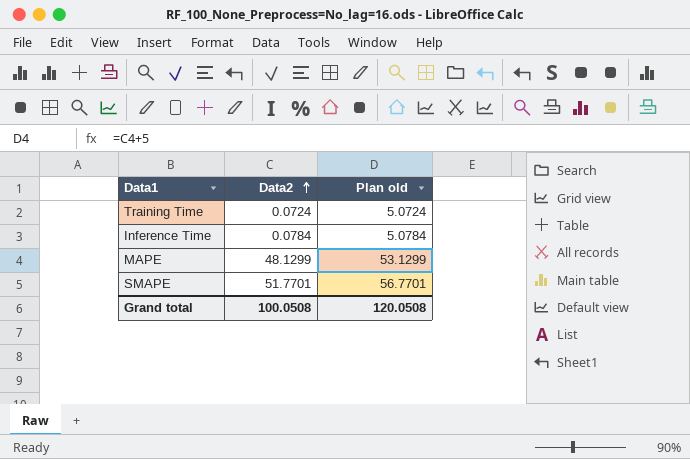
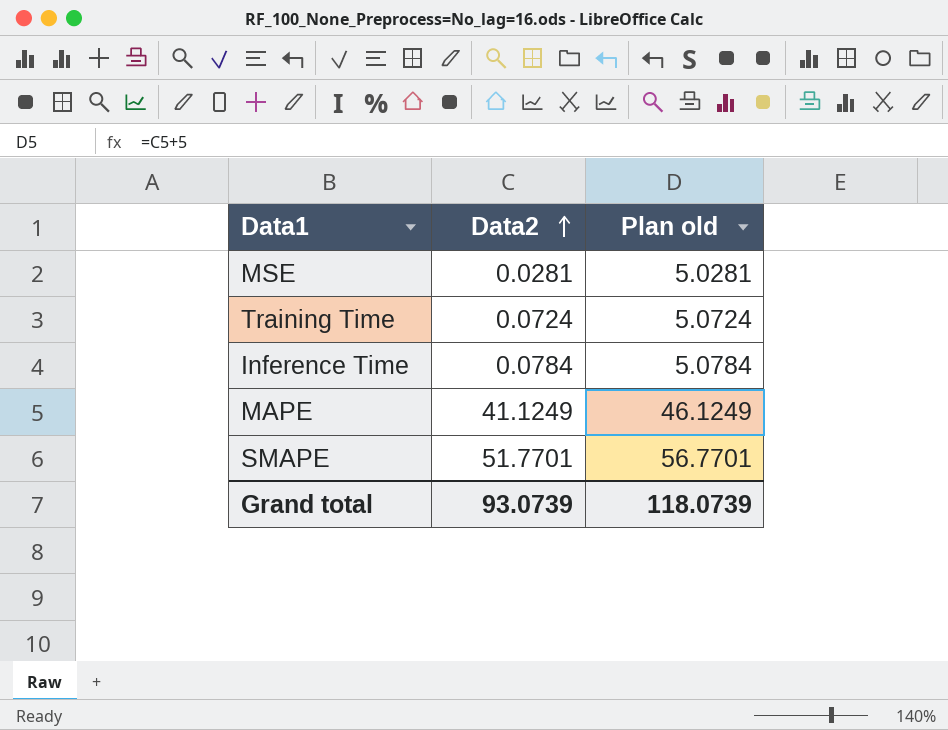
row MSE: none -> 0.0281 | 5.0281
MAPE | Data2: 48.1299 -> 41.1249
MAPE | Plan old: 53.1299 -> 46.1249
Grand total | Data2: 100.0508 -> 93.0739
Grand total | Plan old: 120.0508 -> 118.0739

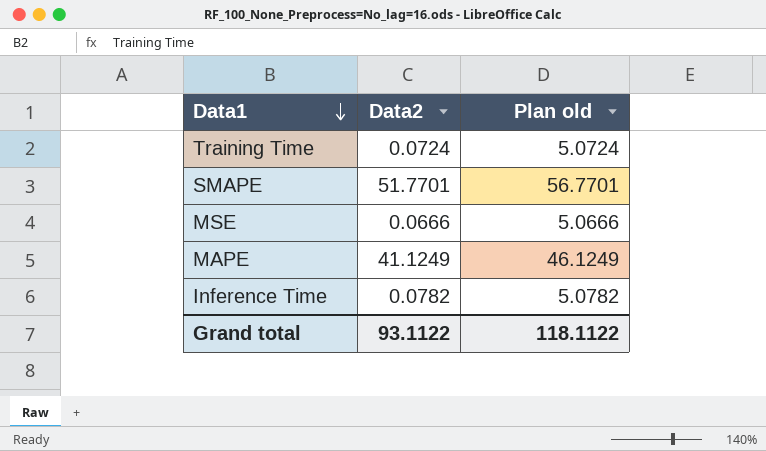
row order: Data2 ascending -> Data1 descending
MSE | Data2: 0.0281 -> 0.0666
MSE | Plan old: 5.0281 -> 5.0666
Inference Time | Data2: 0.0784 -> 0.0782
Inference Time | Plan old: 5.0784 -> 5.0782
Grand total | Data2: 93.0739 -> 93.1122
Grand total | Plan old: 118.0739 -> 118.1122

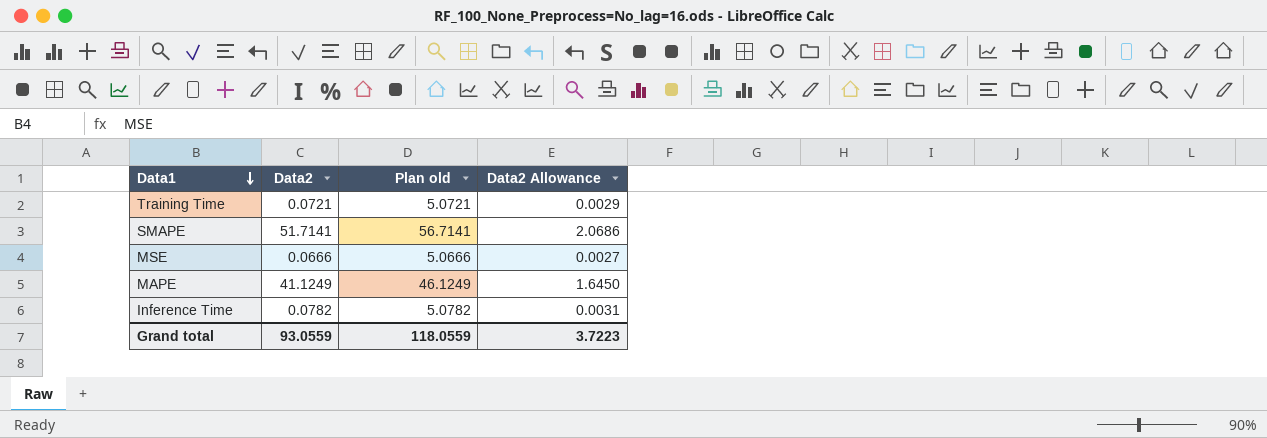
column Data2 Allowance | formula: none -> [Data2] * 0.04
Training Time | Data2: 0.0724 -> 0.0721
Training Time | Plan old: 5.0724 -> 5.0721
SMAPE | Data2: 51.7701 -> 51.7141
SMAPE | Plan old: 56.7701 -> 56.7141
Grand total | Data2: 93.1122 -> 93.0559
Grand total | Plan old: 118.1122 -> 118.0559

